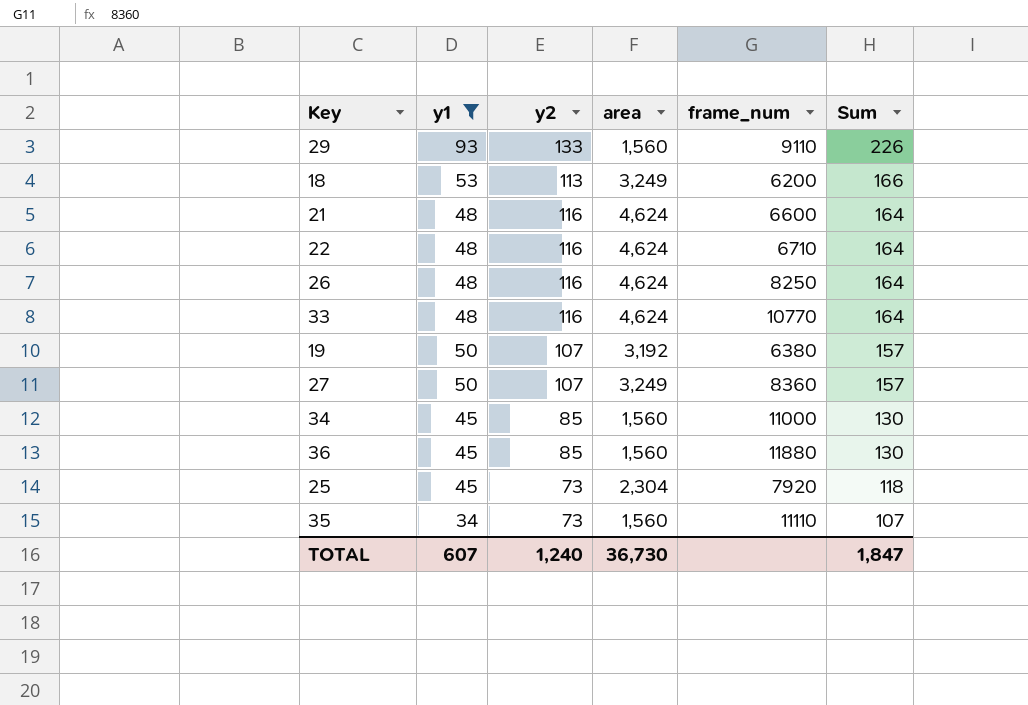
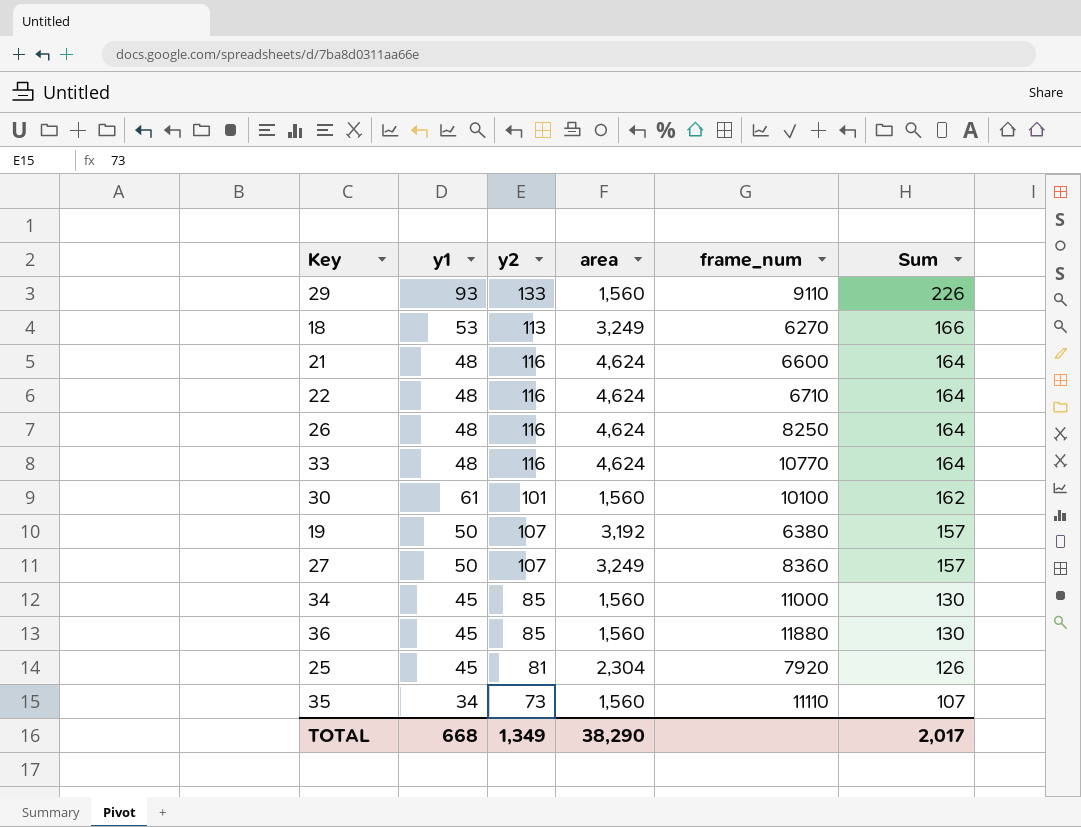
filter: y1 != 61 -> none
18 | frame_num: 6200 -> 6270
25 | y2: 73 -> 81
25 | Sum: 118 -> 126
TOTAL | y1: 607 -> 668
TOTAL | y2: 1,240 -> 1,349
TOTAL | area: 36,730 -> 38,290
TOTAL | Sum: 1,847 -> 2,017

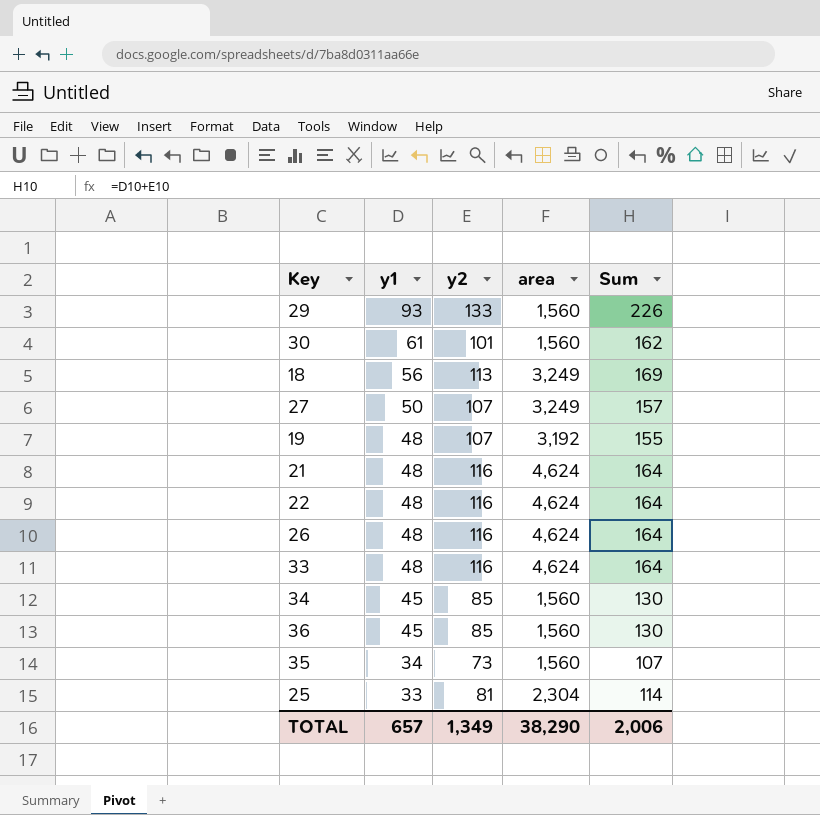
row order: Sum descending -> y1 descending
column frame_num | position: 5 -> none
18 | y1: 53 -> 56
18 | Sum: 166 -> 169
19 | y1: 50 -> 48
19 | Sum: 157 -> 155
25 | y1: 45 -> 33
25 | Sum: 126 -> 114
TOTAL | y1: 668 -> 657
TOTAL | Sum: 2,017 -> 2,006

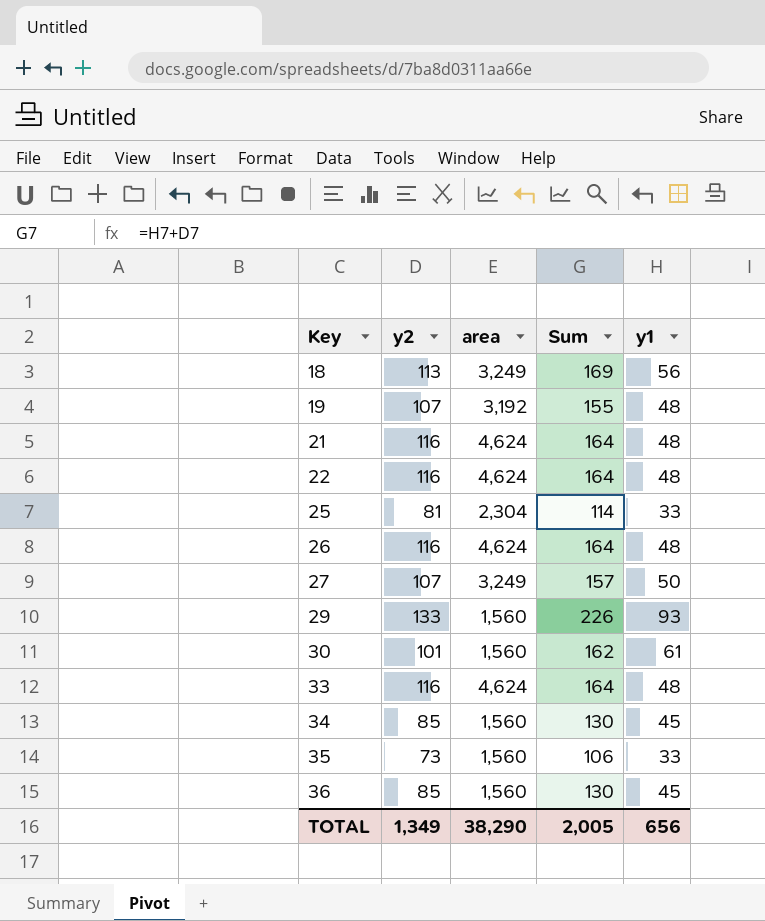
row order: y1 descending -> Key ascending
column y1 | position: 2 -> 5
35 | Sum: 107 -> 106
35 | y1: 34 -> 33
TOTAL | Sum: 2,006 -> 2,005
TOTAL | y1: 657 -> 656

